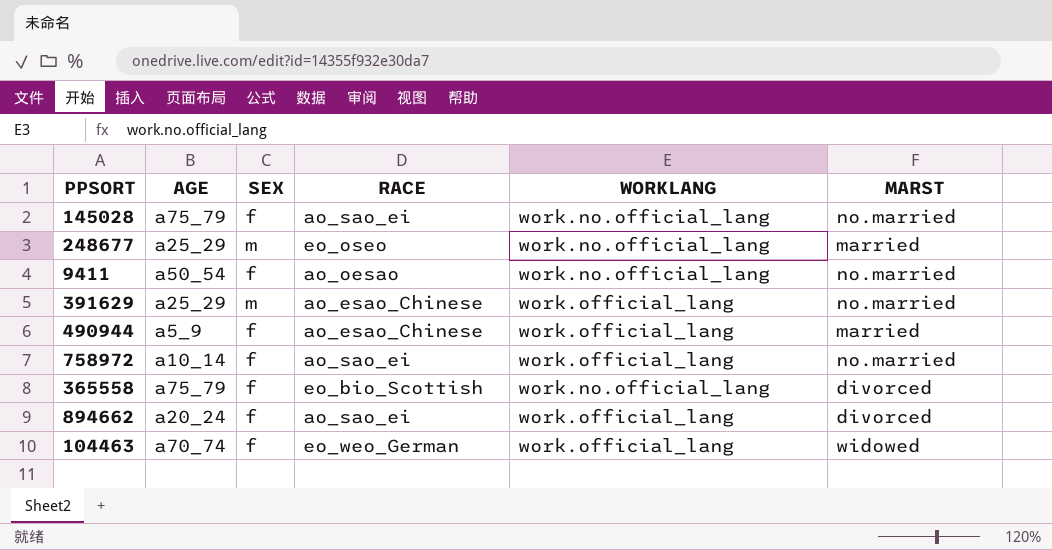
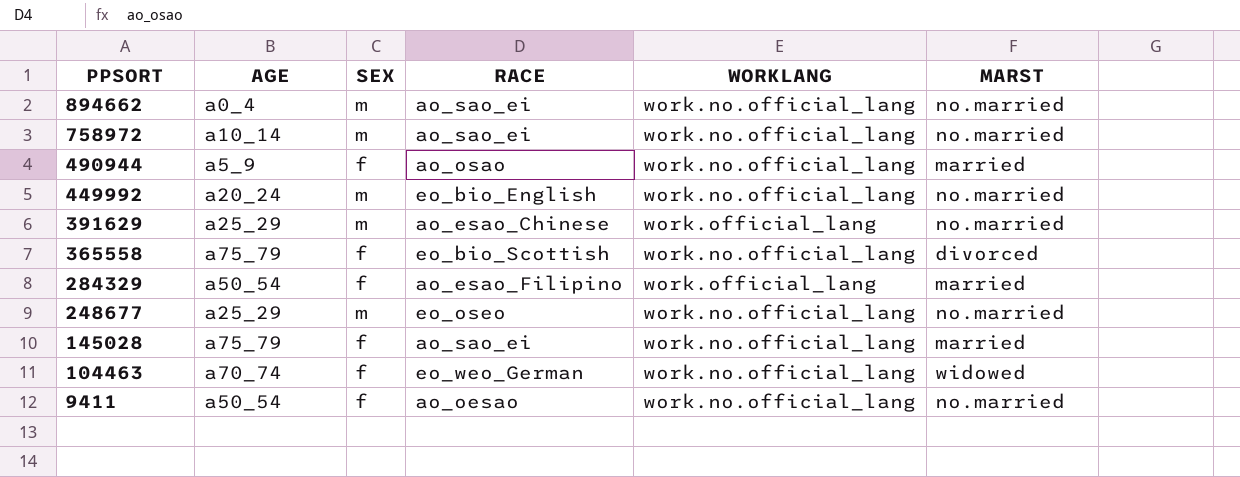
row order: none -> PPSORT descending
894662 | AGE: a20_24 -> a0_4
894662 | SEX: f -> m
894662 | WORKLANG: work.official_lang -> work.no.official_lang
894662 | MARST: divorced -> no.married
758972 | SEX: f -> m
758972 | WORKLANG: work.official_lang -> work.no.official_lang
490944 | RACE: ao_esao_Chinese -> ao_osao
490944 | WORKLANG: work.official_lang -> work.no.official_lang
row 449992: none -> a20_24 | m | eo_bio_English | work.no.official_lang | no.married
row 284329: none -> a50_54 | f | ao_esao_Filipino | work.official_lang | married
248677 | MARST: married -> no.married
145028 | MARST: no.married -> married
104463 | WORKLANG: work.official_lang -> work.no.official_lang

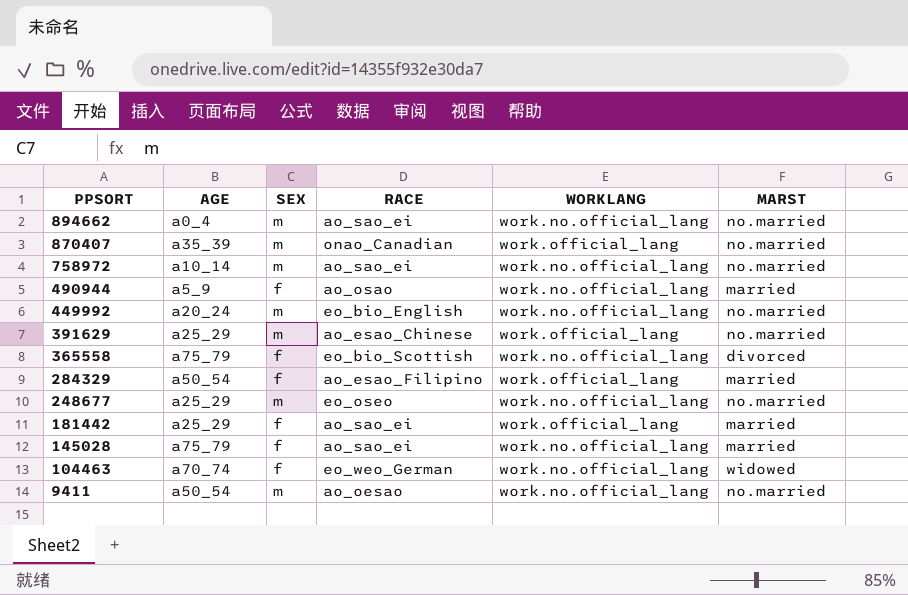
row 870407: none -> a35_39 | m | onao_Canadian | work.official_lang | no.married
row 181442: none -> a25_29 | f | ao_sao_ei | work.official_lang | married
9411 | SEX: f -> m

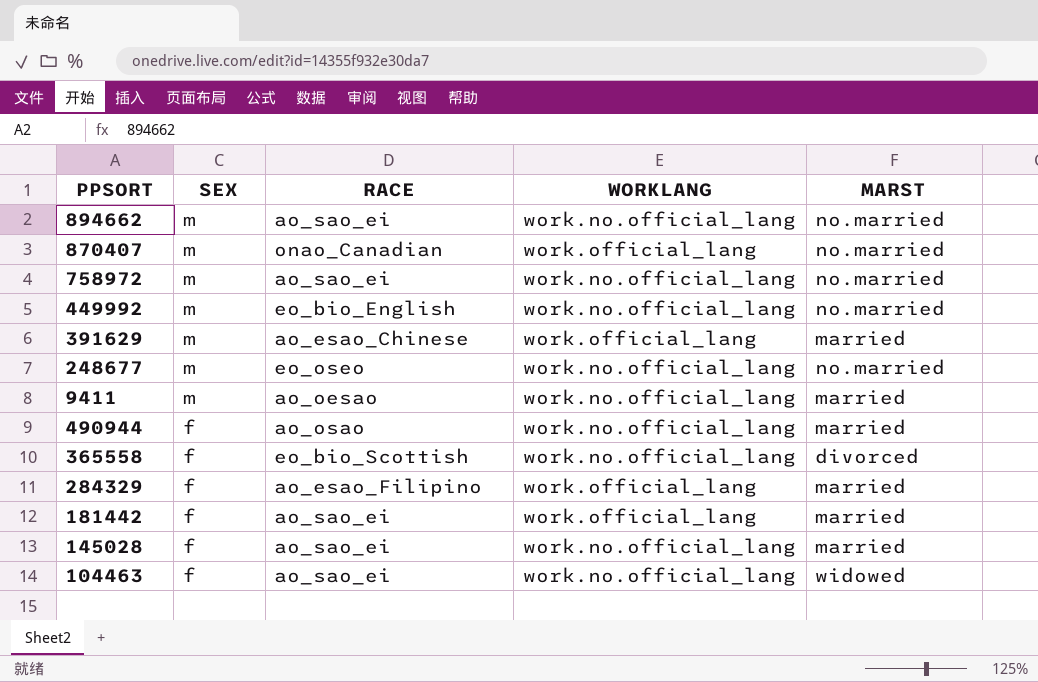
row order: PPSORT descending -> SEX descending
column AGE | position: 2 -> none
391629 | MARST: no.married -> married
9411 | MARST: no.married -> married
104463 | RACE: eo_weo_German -> ao_sao_ei

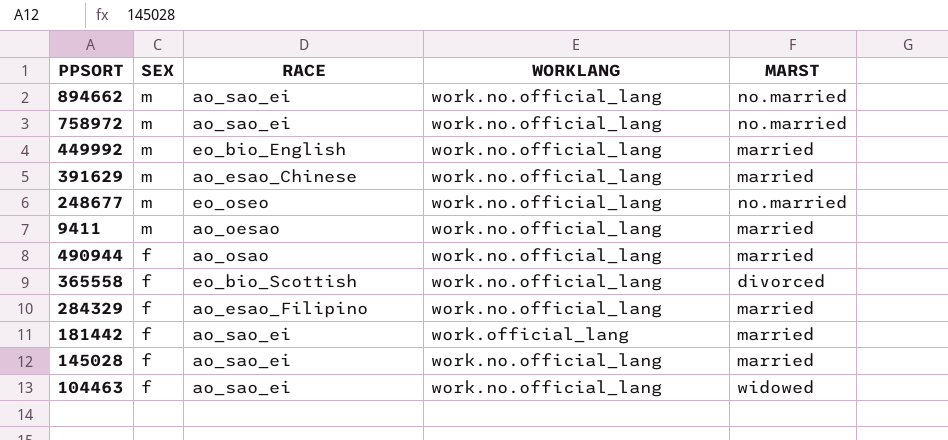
row 870407: m | onao_Canadian | work.official_lang | no.married -> none
449992 | MARST: no.married -> married
391629 | WORKLANG: work.official_lang -> work.no.official_lang
284329 | WORKLANG: work.official_lang -> work.no.official_lang

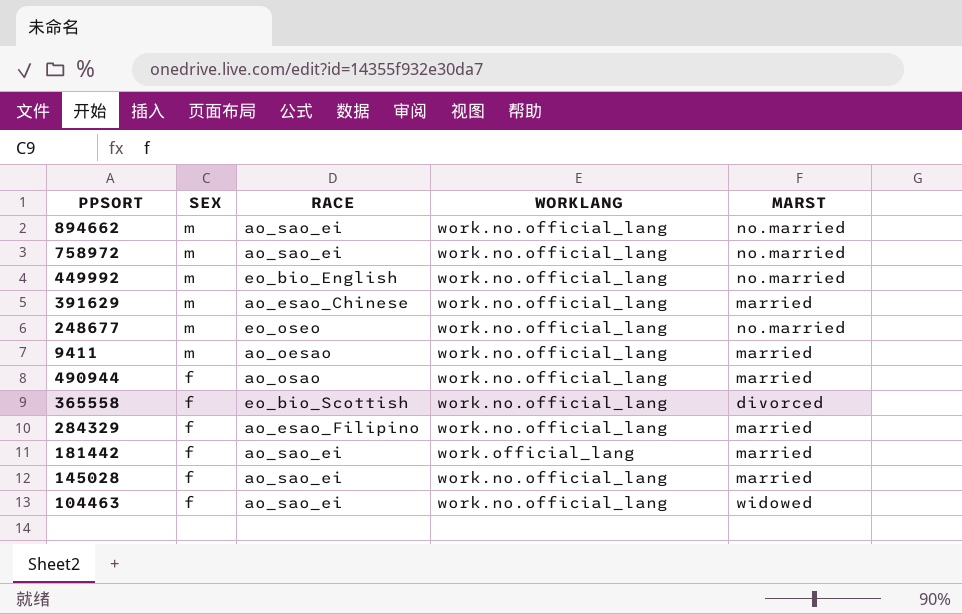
449992 | MARST: married -> no.married

